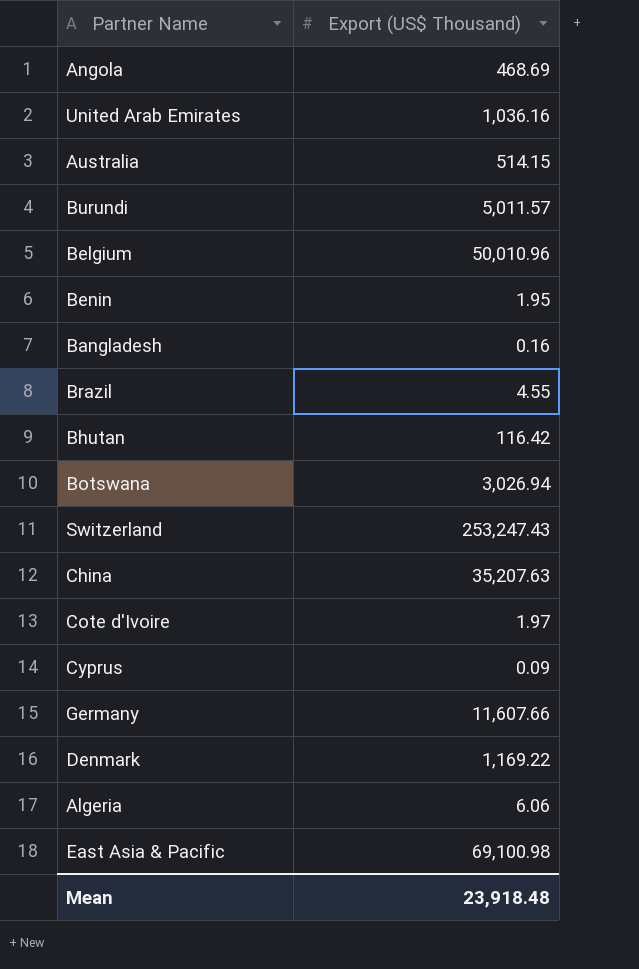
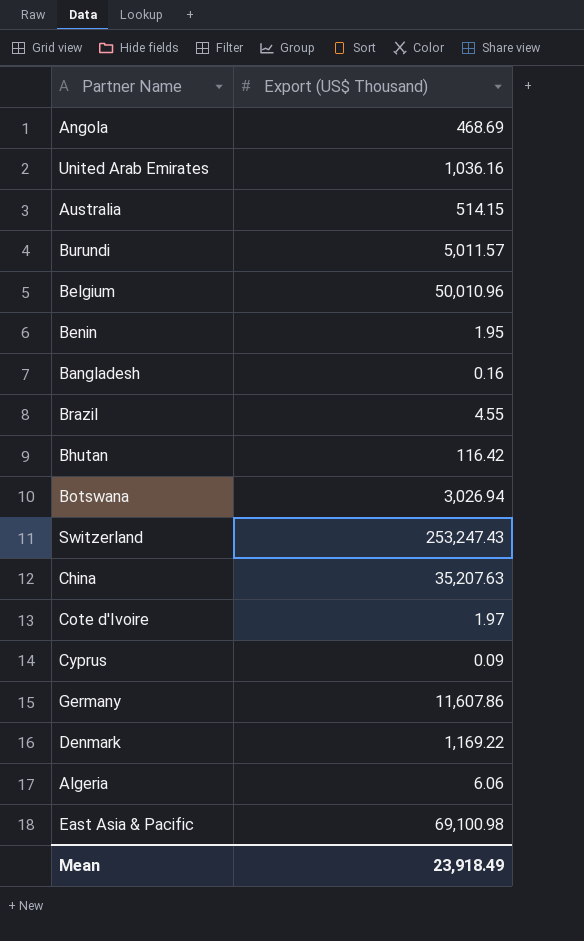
Germany | Export (US$ Thousand): 11,607.66 -> 11,607.86
Mean | Export (US$ Thousand): 23,918.48 -> 23,918.49

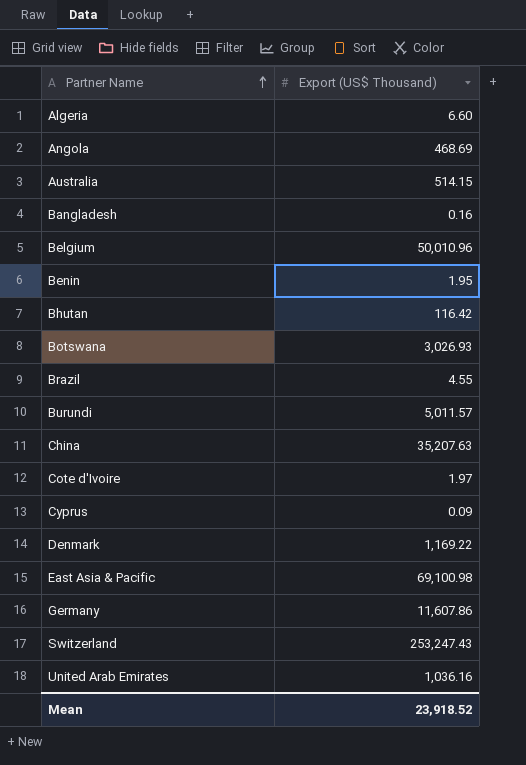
row order: none -> Partner Name ascending
Algeria | Export (US$ Thousand): 6.06 -> 6.60
Botswana | Export (US$ Thousand): 3,026.94 -> 3,026.93
Mean | Export (US$ Thousand): 23,918.49 -> 23,918.52

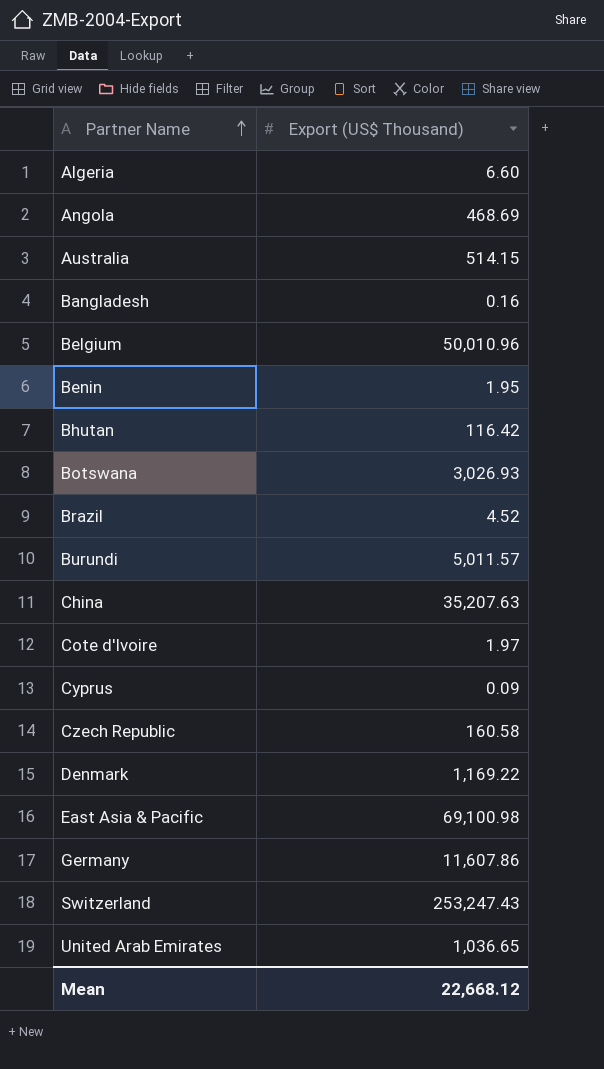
Brazil | Export (US$ Thousand): 4.55 -> 4.52
row Czech Republic: none -> 160.58
United Arab Emirates | Export (US$ Thousand): 1,036.16 -> 1,036.65
Mean | Export (US$ Thousand): 23,918.52 -> 22,668.12

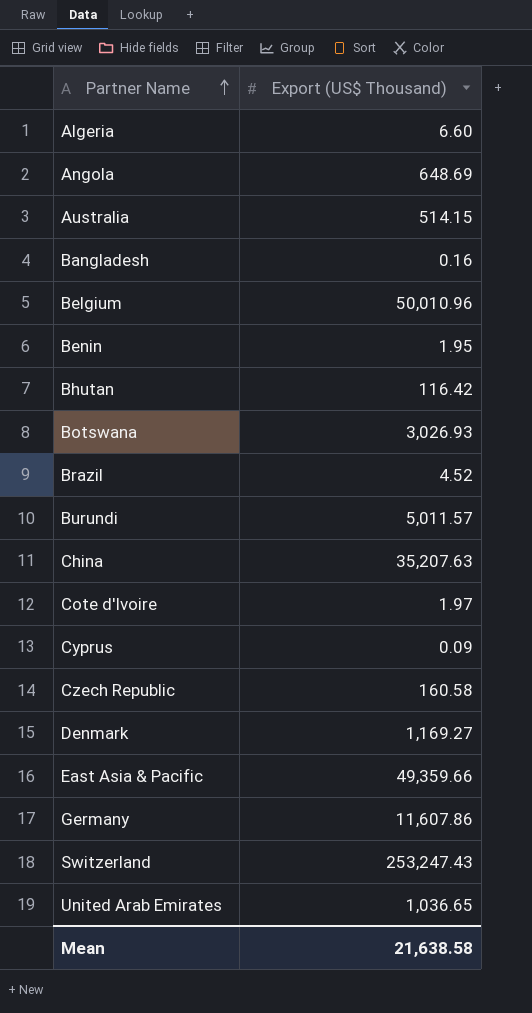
Angola | Export (US$ Thousand): 468.69 -> 648.69
Denmark | Export (US$ Thousand): 1,169.22 -> 1,169.27
East Asia & Pacific | Export (US$ Thousand): 69,100.98 -> 49,359.66
Mean | Export (US$ Thousand): 22,668.12 -> 21,638.58

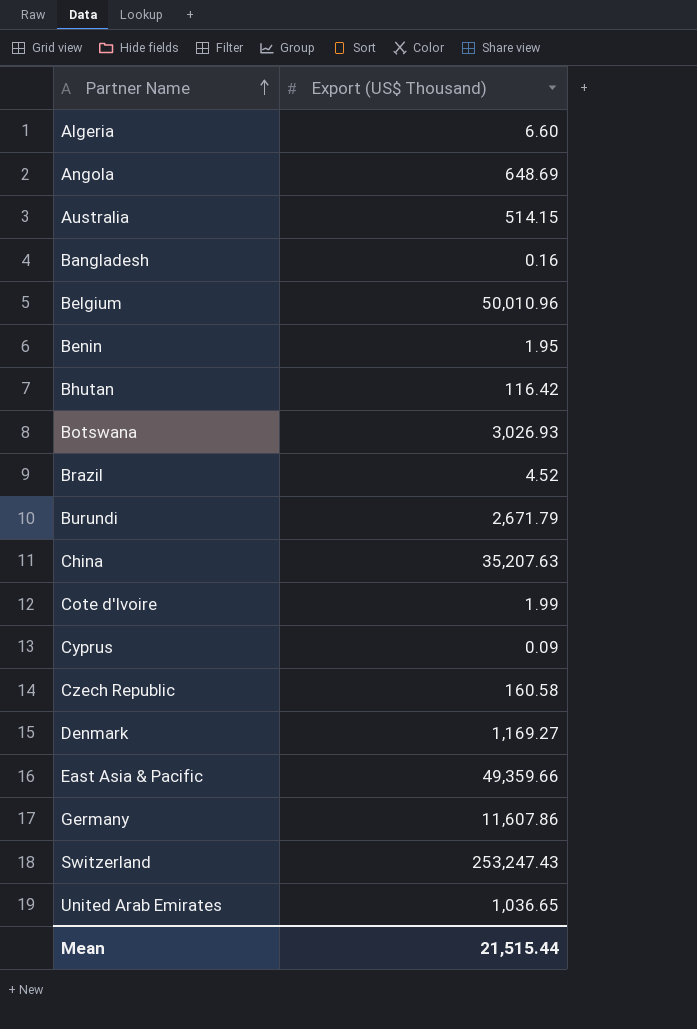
Burundi | Export (US$ Thousand): 5,011.57 -> 2,671.79
Cote d'Ivoire | Export (US$ Thousand): 1.97 -> 1.99
Mean | Export (US$ Thousand): 21,638.58 -> 21,515.44

